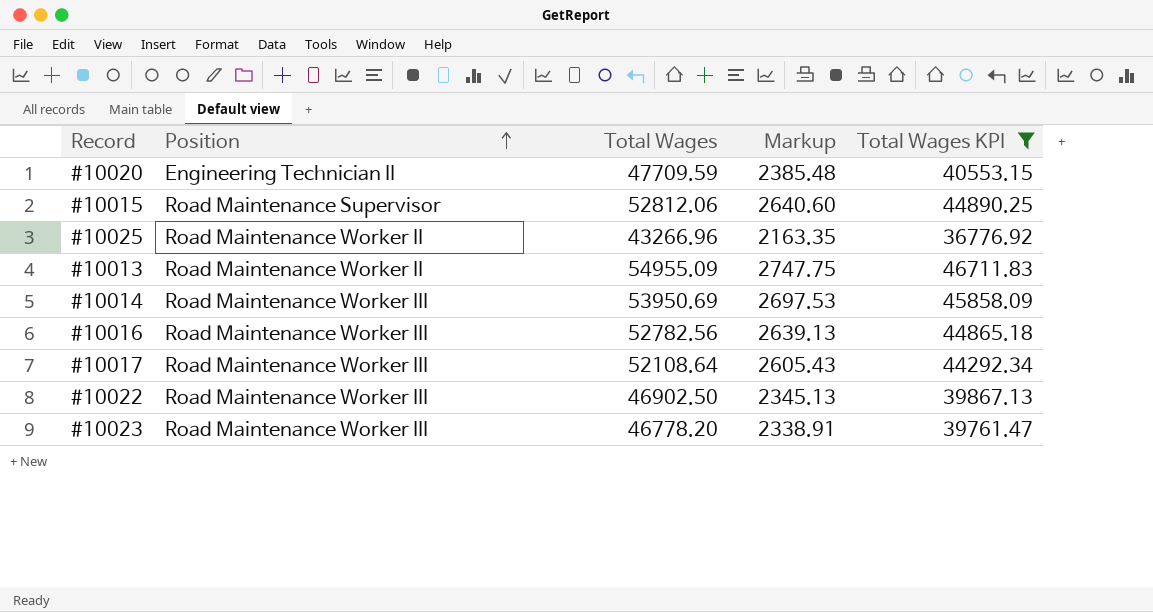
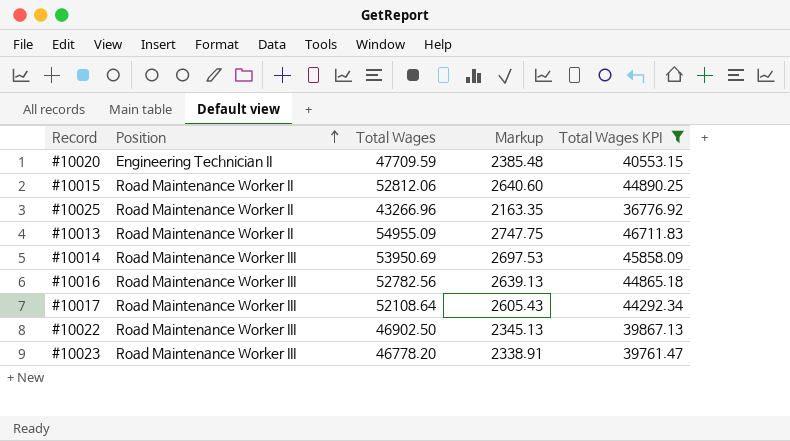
#10015 | Position: Road Maintenance Supervisor -> Road Maintenance Worker II

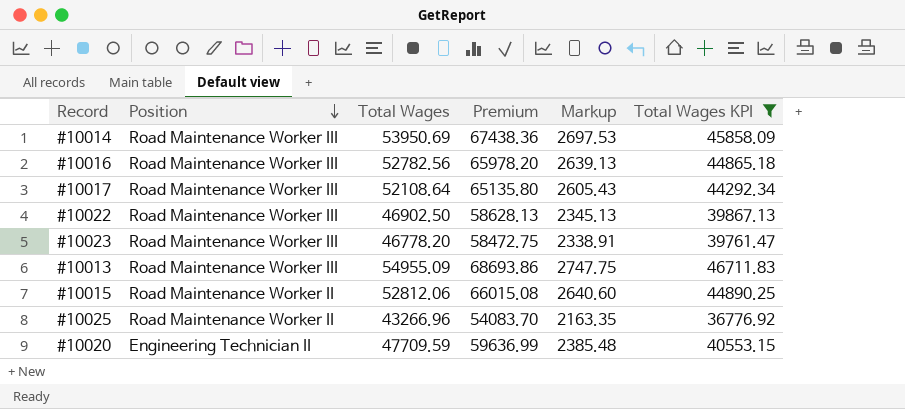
row order: Position ascending -> Position descending
column Premium | formula: none -> [Total Wages] * 1.25
#10013 | Position: Road Maintenance Worker II -> Road Maintenance Worker III

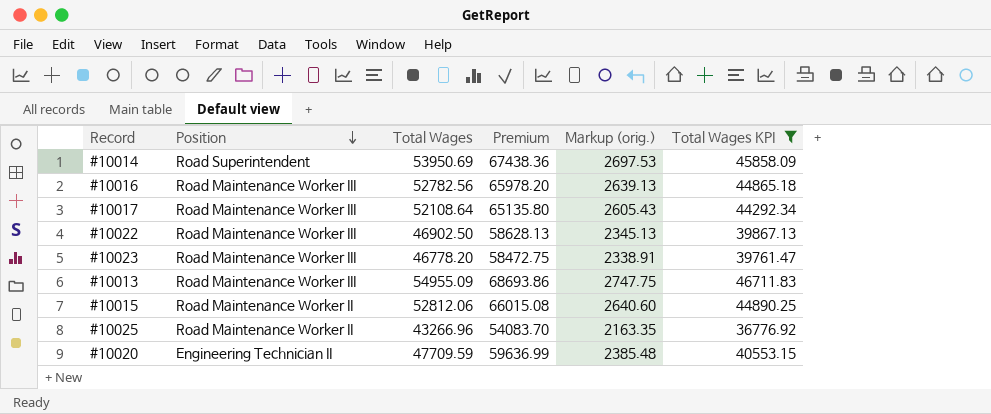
column name: Markup -> Markup (orig.)
#10014 | Position: Road Maintenance Worker III -> Road Superintendent

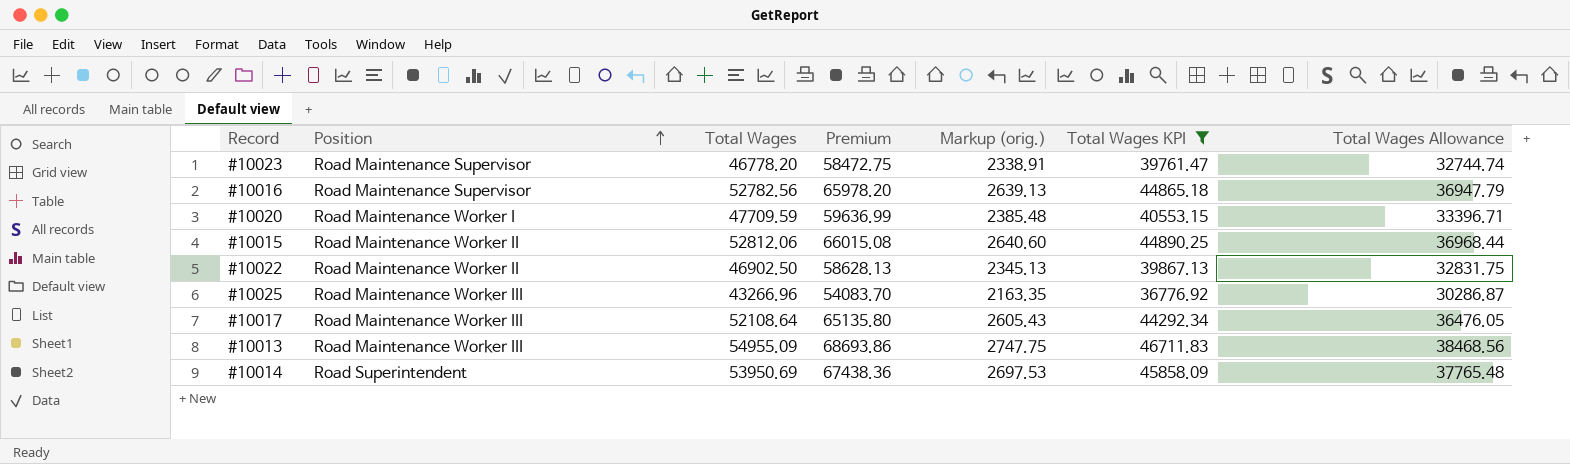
row order: Position descending -> Position ascending
column Total Wages Allowance | formula: none -> [Total Wages] * 0.7
#10023 | Position: Road Maintenance Worker III -> Road Maintenance Supervisor
#10016 | Position: Road Maintenance Worker III -> Road Maintenance Supervisor
#10020 | Position: Engineering Technician II -> Road Maintenance Worker I
#10022 | Position: Road Maintenance Worker III -> Road Maintenance Worker II
#10025 | Position: Road Maintenance Worker II -> Road Maintenance Worker III

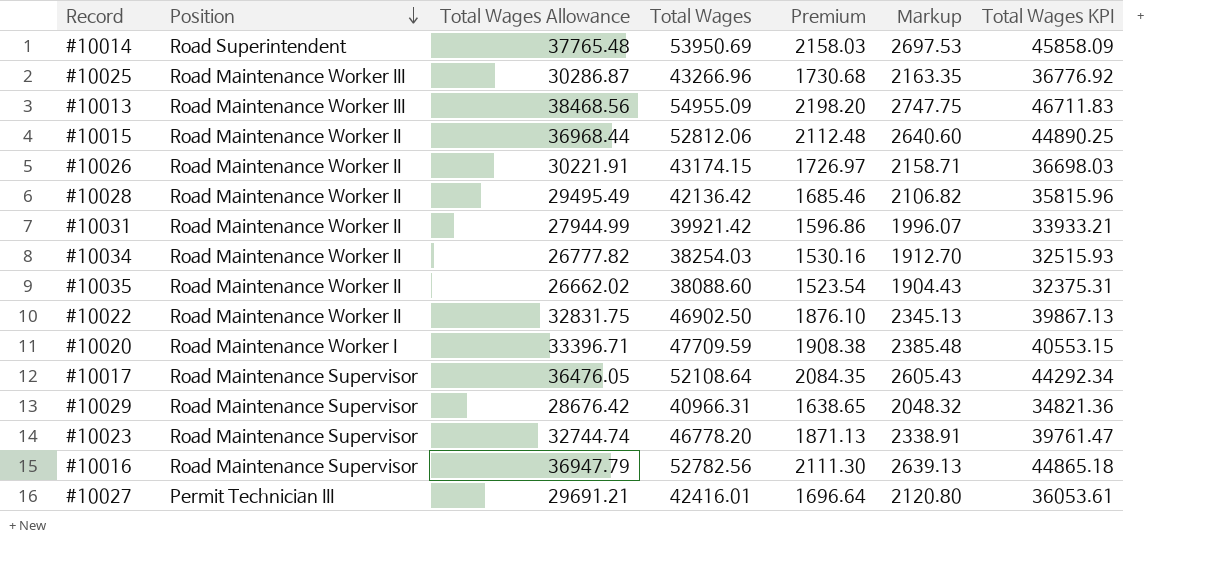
filter: Total Wages KPI >= 36776.92 -> none
row order: Position ascending -> Position descending
column Total Wages Allowance | position: 7 -> 3
column Premium | formula: [Total Wages] * 1.25 -> [Total Wages] * 0.04
column name: Markup (orig.) -> Markup
#10017 | Position: Road Maintenance Worker III -> Road Maintenance Supervisor

